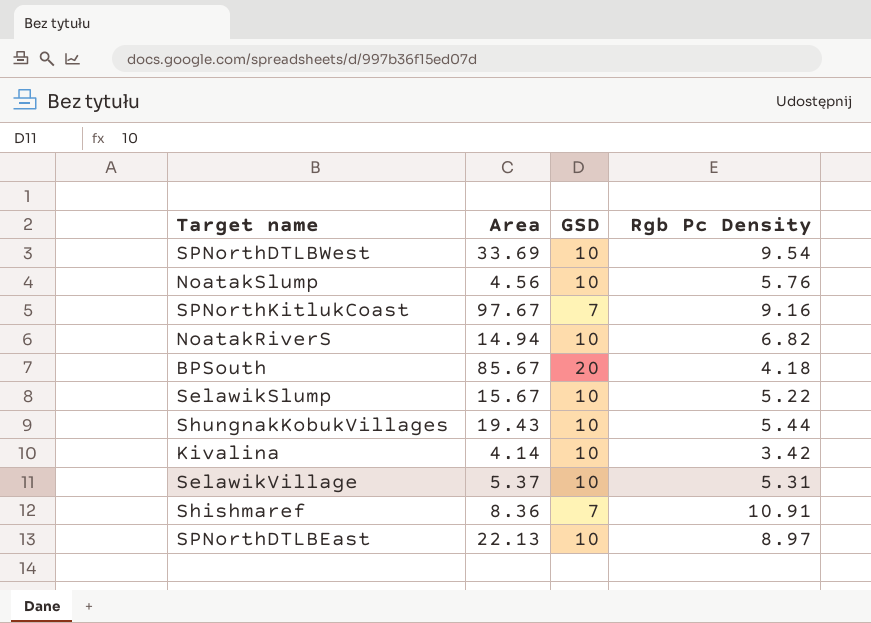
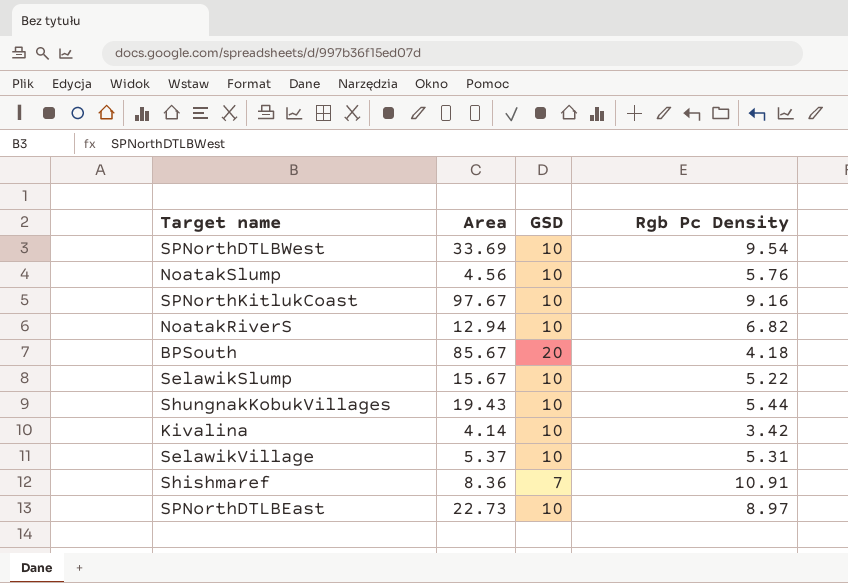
SPNorthKitlukCoast | GSD: 7 -> 10
NoatakRiverS | Area: 14.94 -> 12.94
SPNorthDTLBEast | Area: 22.13 -> 22.73

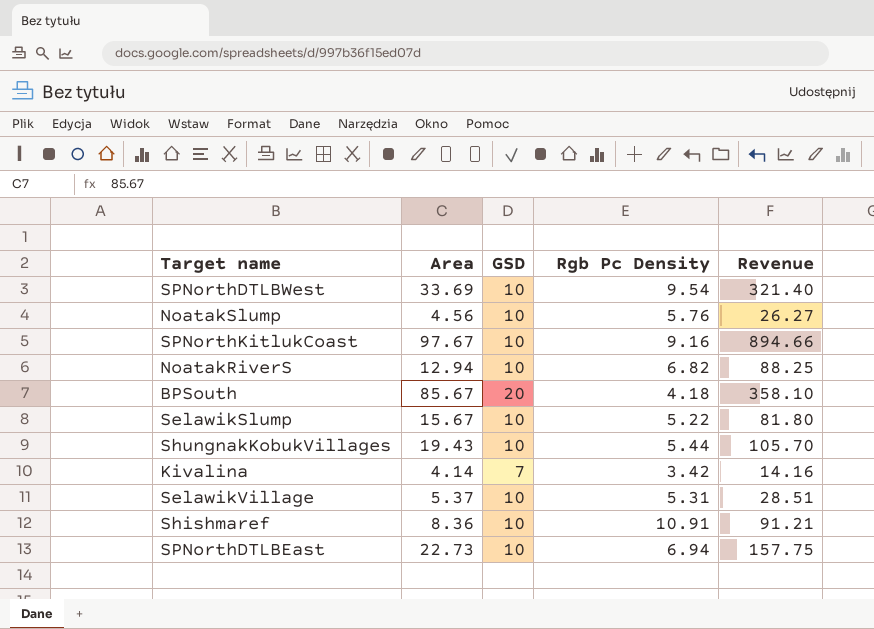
column Revenue | formula: none -> [Area] * [Rgb Pc Density]
Kivalina | GSD: 10 -> 7
Shishmaref | GSD: 7 -> 10
SPNorthDTLBEast | Rgb Pc Density: 8.97 -> 6.94

